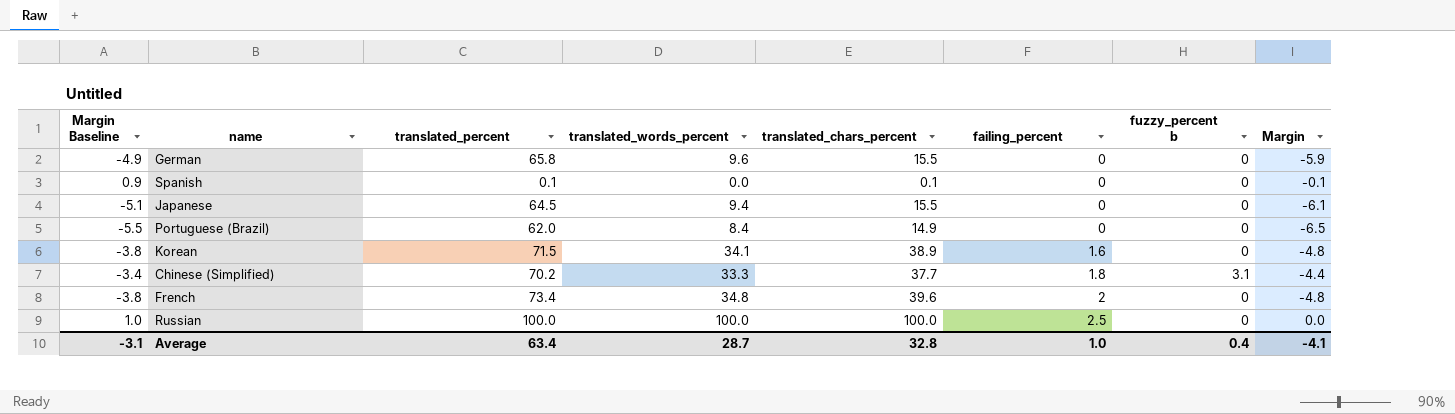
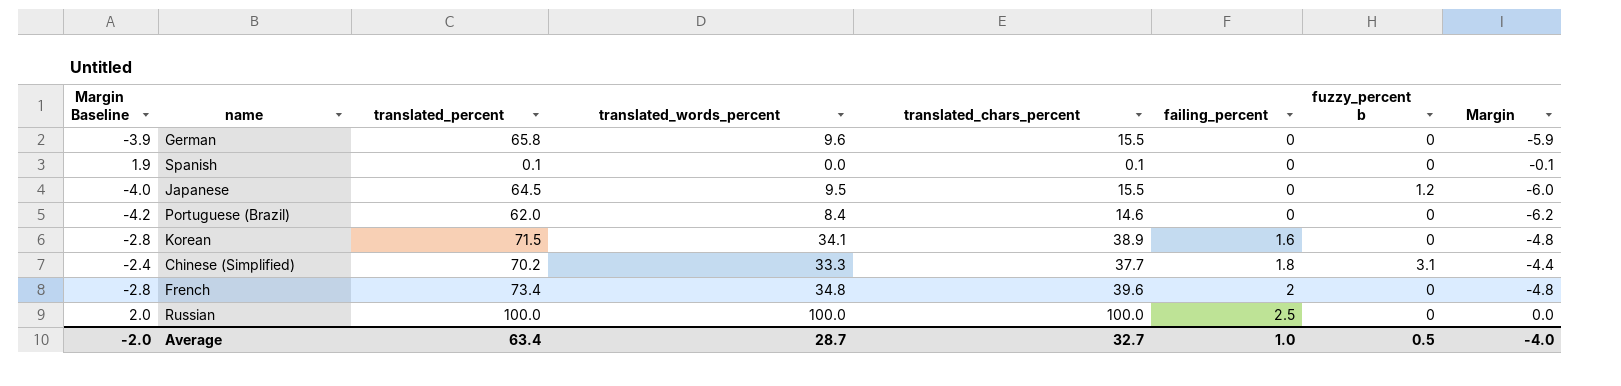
column Margin Baseline | formula: [Margin] + 1 -> [Margin] + 2
Japanese | translated_words_percent: 9.4 -> 9.5
Japanese | fuzzy_percent b: 0 -> 1.2
Japanese | Margin: -6.1 -> -6.0
Portuguese (Brazil) | translated_chars_percent: 14.9 -> 14.6
Portuguese (Brazil) | Margin: -6.5 -> -6.2
Average | Margin Baseline: -3.1 -> -2.0
Average | translated_chars_percent: 32.8 -> 32.7
Average | fuzzy_percent b: 0.4 -> 0.5
Average | Margin: -4.1 -> -4.0

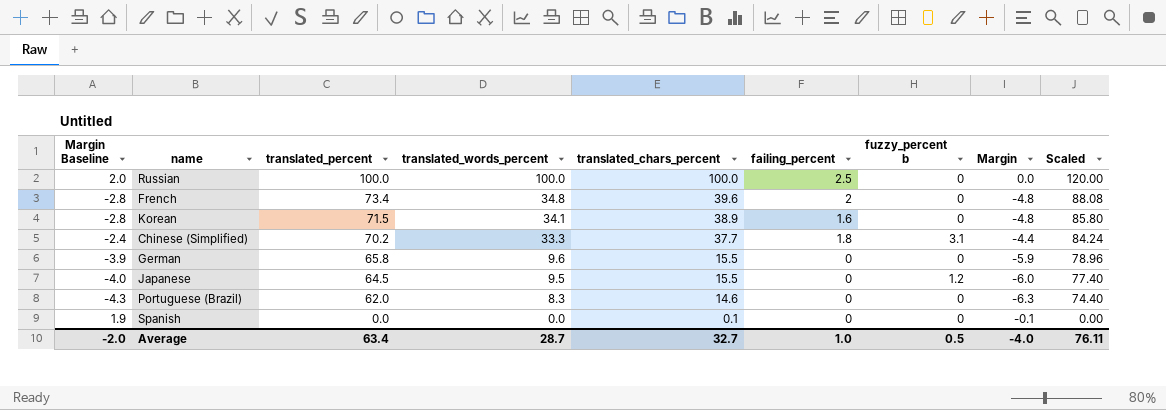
row order: failing_percent ascending -> translated_percent descending
column Scaled | formula: none -> [translated_percent] * 1.2
Portuguese (Brazil) | Margin Baseline: -4.2 -> -4.3
Portuguese (Brazil) | translated_words_percent: 8.4 -> 8.3
Portuguese (Brazil) | Margin: -6.2 -> -6.3
Spanish | translated_percent: 0.1 -> 0.0

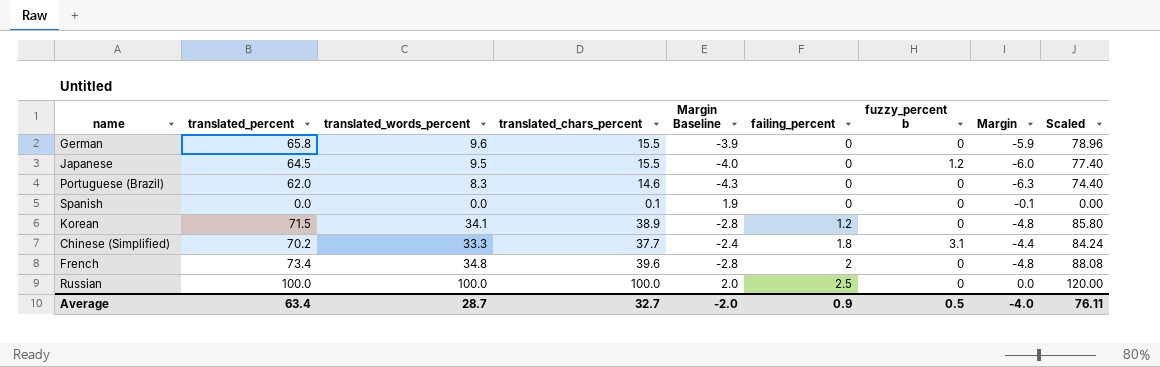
row order: translated_percent descending -> failing_percent ascending
column Margin Baseline | position: 1 -> 5
Korean | failing_percent: 1.6 -> 1.2
Average | failing_percent: 1.0 -> 0.9

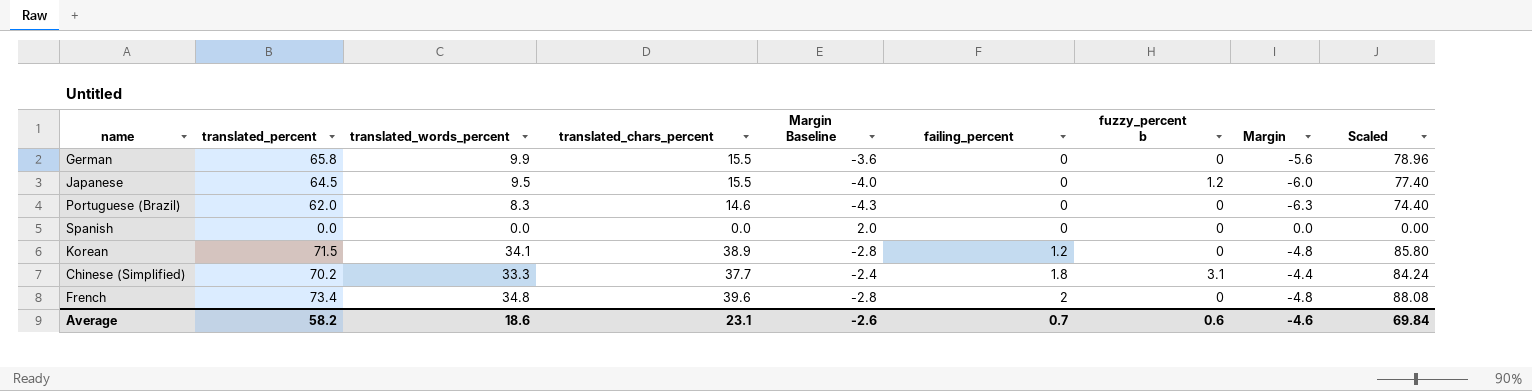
row Russian: 100.0 | 100.0 | 100.0 | 2.0 | 2.5 | 0 | 0.0 | 120.00 -> none
German | translated_words_percent: 9.6 -> 9.9
German | Margin Baseline: -3.9 -> -3.6
German | Margin: -5.9 -> -5.6
Spanish | translated_chars_percent: 0.1 -> 0.0
Spanish | Margin Baseline: 1.9 -> 2.0
Spanish | Margin: -0.1 -> 0.0
Average | translated_percent: 63.4 -> 58.2
Average | translated_words_percent: 28.7 -> 18.6
Average | translated_chars_percent: 32.7 -> 23.1
Average | Margin Baseline: -2.0 -> -2.6
Average | failing_percent: 0.9 -> 0.7
Average | fuzzy_percent b: 0.5 -> 0.6
Average | Margin: -4.0 -> -4.6
Average | Scaled: 76.11 -> 69.84

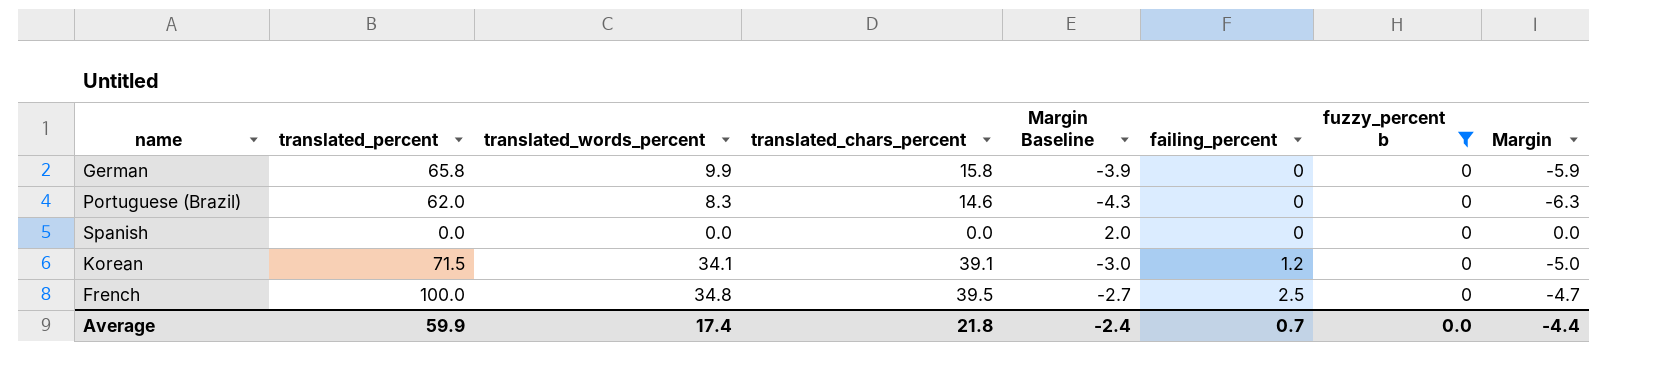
filter: none -> fuzzy_percent b = 0
column Scaled | formula: [translated_percent] * 1.2 -> none
German | translated_chars_percent: 15.5 -> 15.8
German | Margin Baseline: -3.6 -> -3.9
German | Margin: -5.6 -> -5.9
Korean | translated_chars_percent: 38.9 -> 39.1
Korean | Margin Baseline: -2.8 -> -3.0
Korean | Margin: -4.8 -> -5.0
French | translated_percent: 73.4 -> 100.0
French | translated_chars_percent: 39.6 -> 39.5
French | Margin Baseline: -2.8 -> -2.7
French | failing_percent: 2 -> 2.5
French | Margin: -4.8 -> -4.7
Average | translated_percent: 58.2 -> 59.9
Average | translated_words_percent: 18.6 -> 17.4
Average | translated_chars_percent: 23.1 -> 21.8
Average | Margin Baseline: -2.6 -> -2.4
Average | fuzzy_percent b: 0.6 -> 0.0
Average | Margin: -4.6 -> -4.4

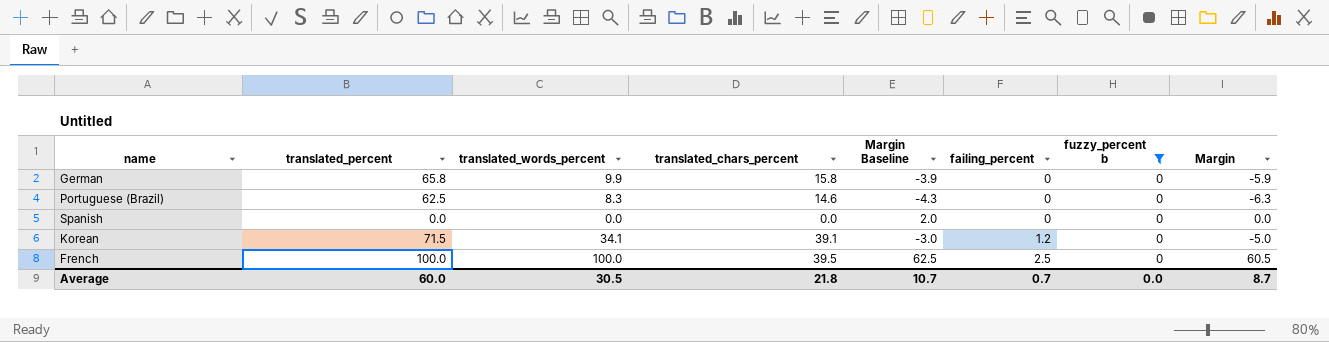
Portuguese (Brazil) | translated_percent: 62.0 -> 62.5
French | translated_words_percent: 34.8 -> 100.0
French | Margin Baseline: -2.7 -> 62.5
French | Margin: -4.7 -> 60.5
Average | translated_percent: 59.9 -> 60.0
Average | translated_words_percent: 17.4 -> 30.5
Average | Margin Baseline: -2.4 -> 10.7
Average | Margin: -4.4 -> 8.7

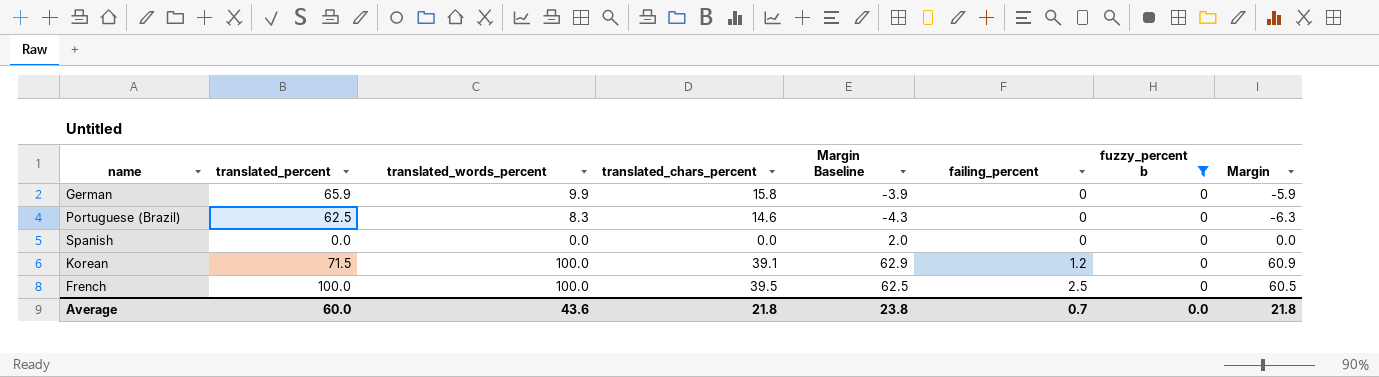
German | translated_percent: 65.8 -> 65.9
Korean | translated_words_percent: 34.1 -> 100.0
Korean | Margin Baseline: -3.0 -> 62.9
Korean | Margin: -5.0 -> 60.9
Average | translated_words_percent: 30.5 -> 43.6
Average | Margin Baseline: 10.7 -> 23.8
Average | Margin: 8.7 -> 21.8

